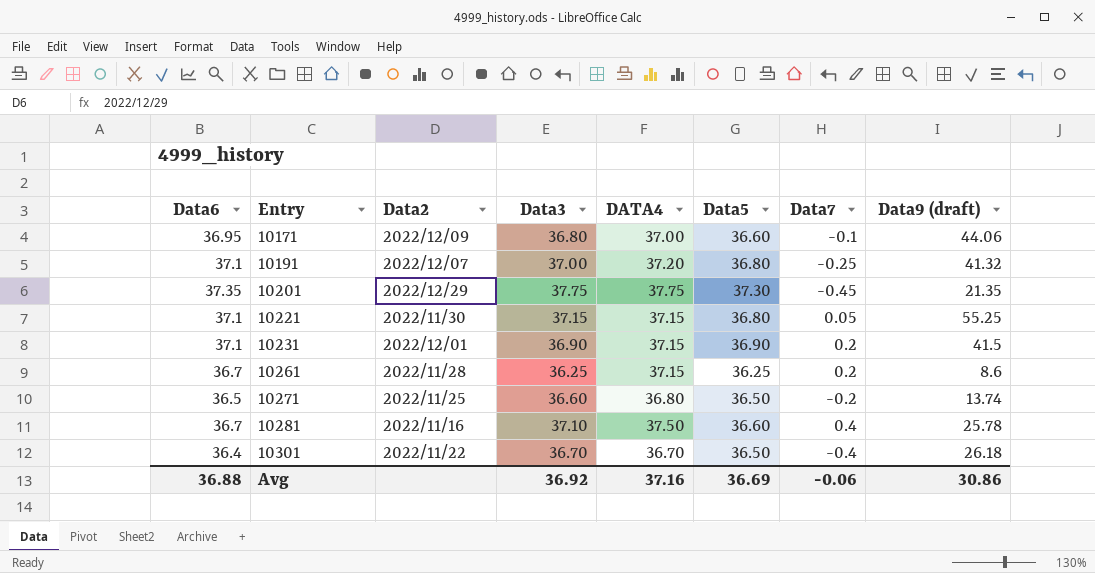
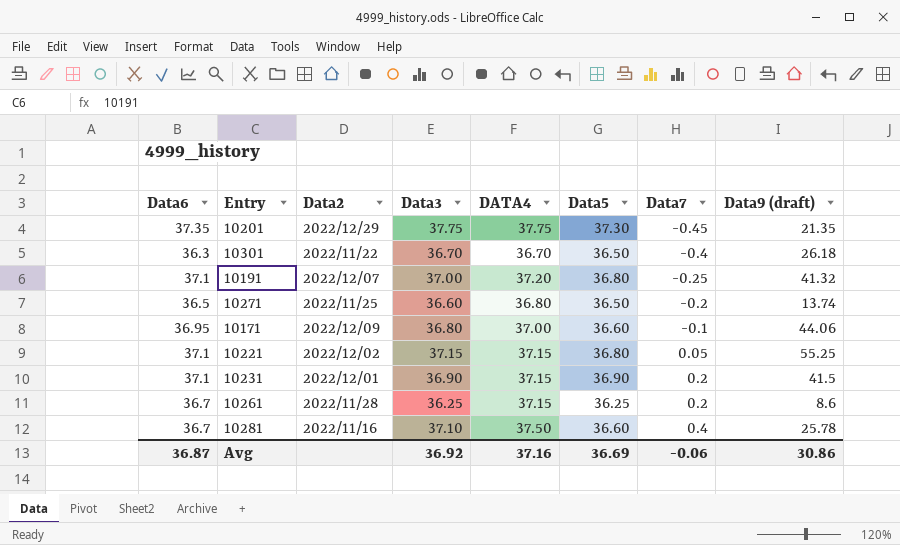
row order: Entry ascending -> Data7 ascending
10301 | Data6: 36.4 -> 36.3
10221 | Data2: 2022/11/30 -> 2022/12/02
Avg | Data6: 36.88 -> 36.87

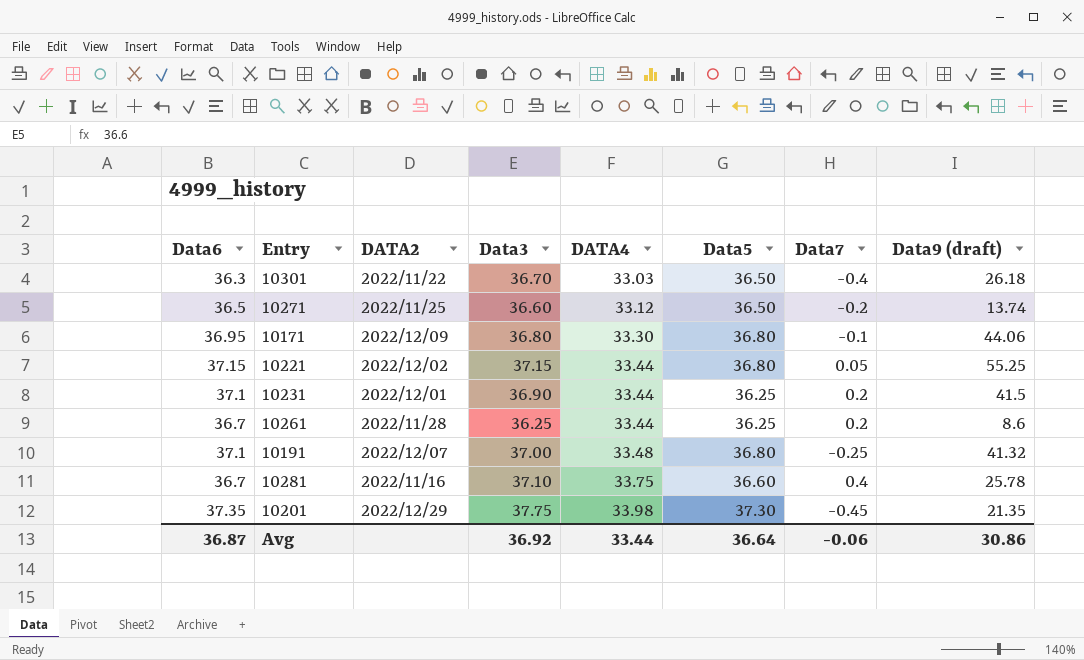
row order: Data7 ascending -> DATA4 ascending
column name: Data2 -> DATA2
10301 | DATA4: 36.70 -> 33.03
10271 | DATA4: 36.80 -> 33.12
10171 | DATA4: 37.00 -> 33.30
10171 | Data5: 36.60 -> 36.80
10221 | Data6: 37.1 -> 37.15
10221 | DATA4: 37.15 -> 33.44
10231 | DATA4: 37.15 -> 33.44
10231 | Data5: 36.90 -> 36.25
10261 | DATA4: 37.15 -> 33.44
10191 | DATA4: 37.20 -> 33.48
10281 | DATA4: 37.50 -> 33.75
10201 | DATA4: 37.75 -> 33.98
Avg | DATA4: 37.16 -> 33.44
Avg | Data5: 36.69 -> 36.64

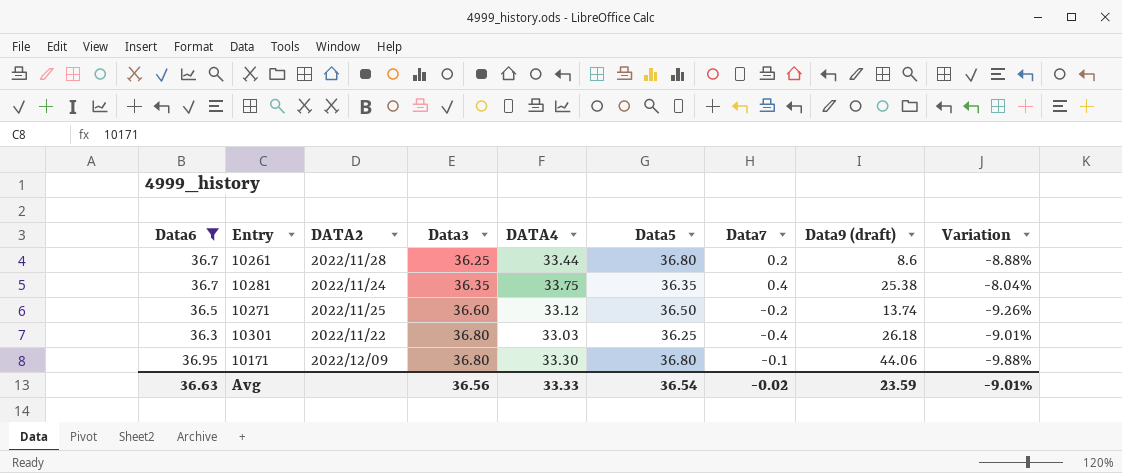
filter: none -> Data6 <= 36.95
row order: DATA4 ascending -> Data3 ascending
column Variation | formula: none -> ([DATA4] - [Data6]) / [Data6]
10261 | Data5: 36.25 -> 36.80
10281 | DATA2: 2022/11/16 -> 2022/11/24
10281 | Data3: 37.10 -> 36.35
10281 | Data5: 36.60 -> 36.35
10281 | Data9 (draft): 25.78 -> 25.38
10301 | Data3: 36.70 -> 36.80
10301 | Data5: 36.50 -> 36.25
Avg | Data6: 36.87 -> 36.63
Avg | Data3: 36.92 -> 36.56
Avg | DATA4: 33.44 -> 33.33
Avg | Data5: 36.64 -> 36.54
Avg | Data7: -0.06 -> -0.02
Avg | Data9 (draft): 30.86 -> 23.59

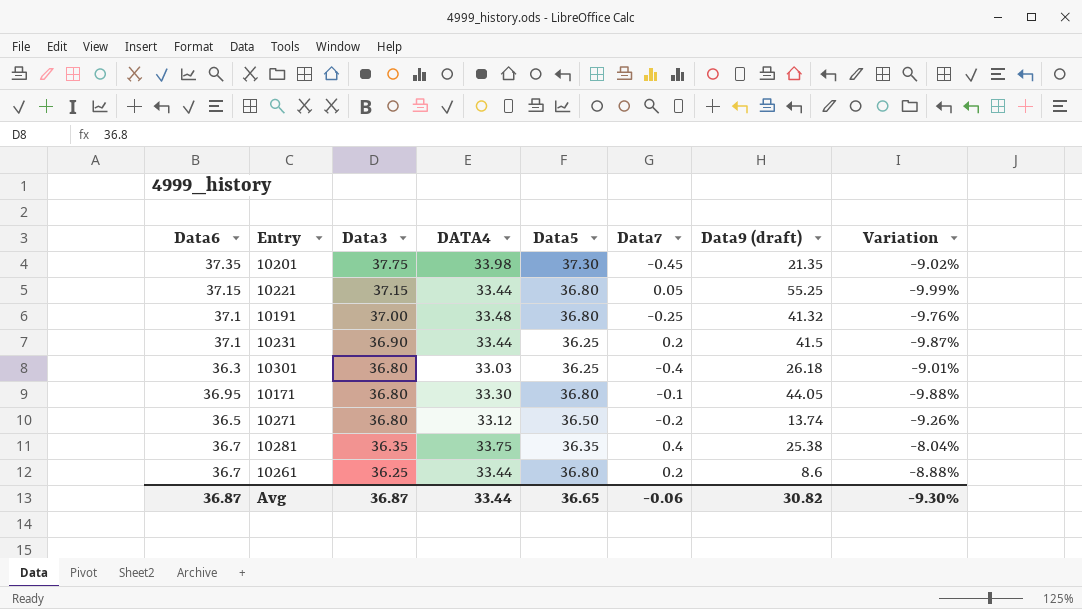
filter: Data6 <= 36.95 -> none
row order: Data3 ascending -> Data3 descending
column DATA2 | position: 3 -> none
10171 | Data9 (draft): 44.06 -> 44.05
10271 | Data3: 36.60 -> 36.80
Avg | Data6: 36.63 -> 36.87
Avg | Data3: 36.56 -> 36.87
Avg | DATA4: 33.33 -> 33.44
Avg | Data5: 36.54 -> 36.65
Avg | Data7: -0.02 -> -0.06
Avg | Data9 (draft): 23.59 -> 30.82
Avg | Variation: -9.01% -> -9.30%

